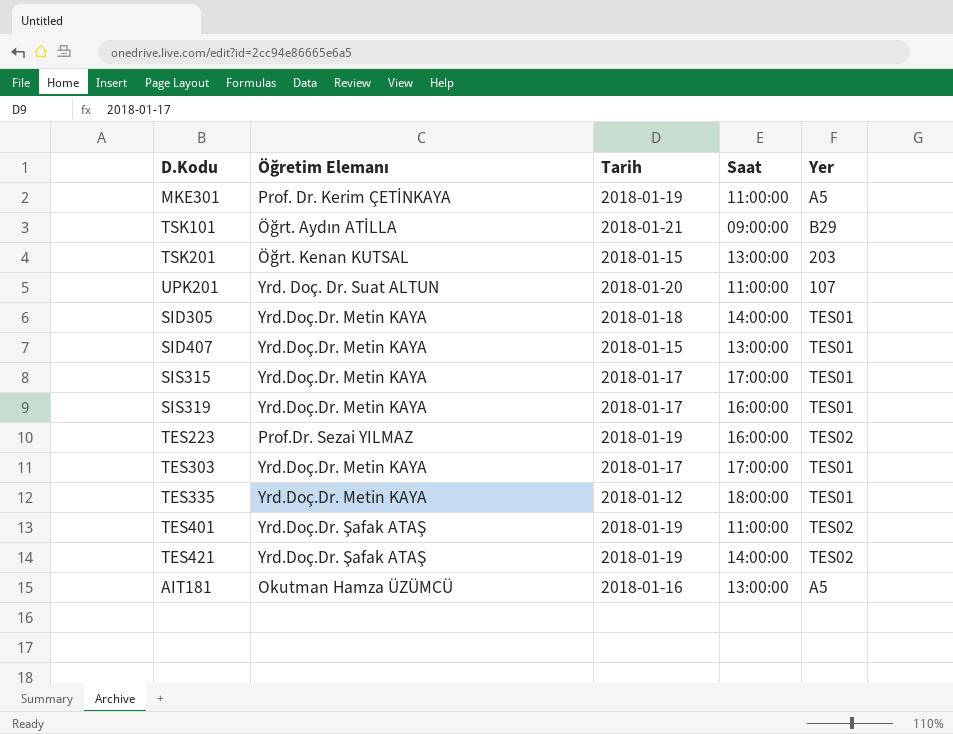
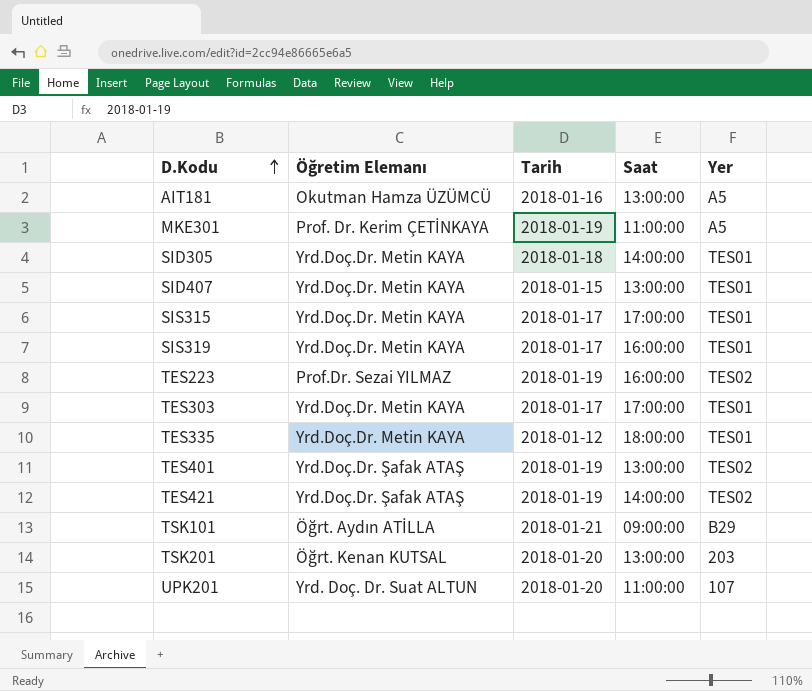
row order: none -> D.Kodu ascending
TES401 | Saat: 11:00:00 -> 13:00:00
TSK201 | Tarih: 2018-01-15 -> 2018-01-20

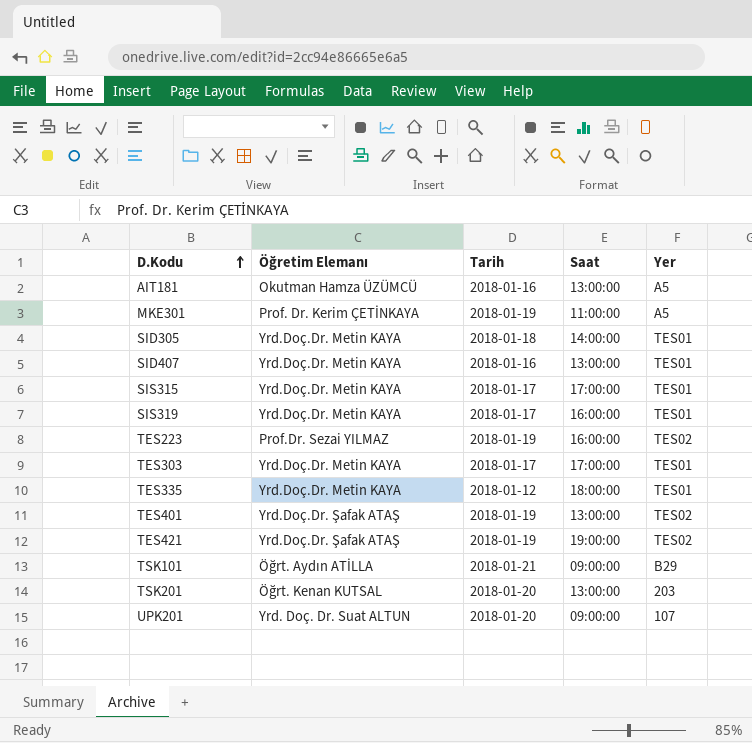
SID407 | Tarih: 2018-01-15 -> 2018-01-16
TES421 | Saat: 14:00:00 -> 19:00:00
UPK201 | Saat: 11:00:00 -> 09:00:00

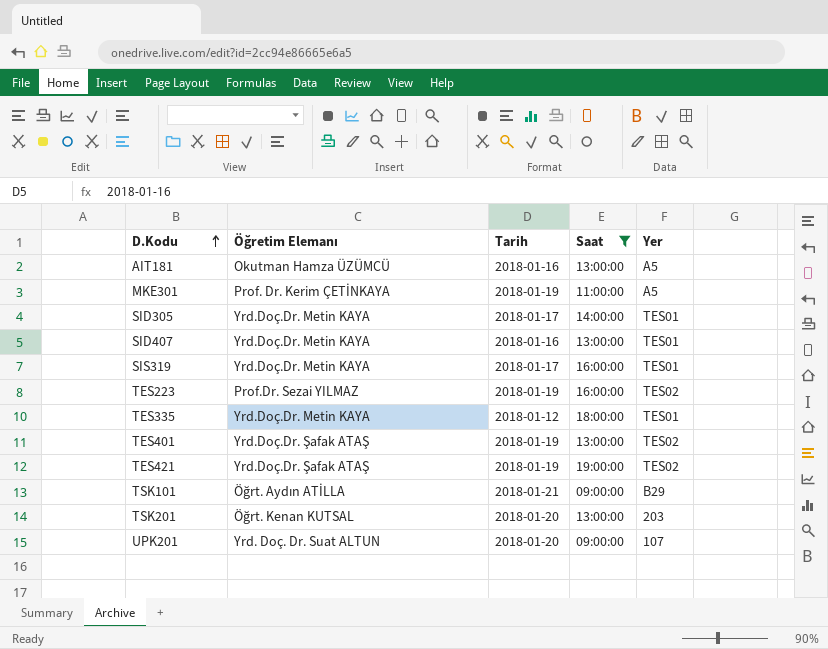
filter: none -> Saat != 17:00:00
SID305 | Tarih: 2018-01-18 -> 2018-01-17

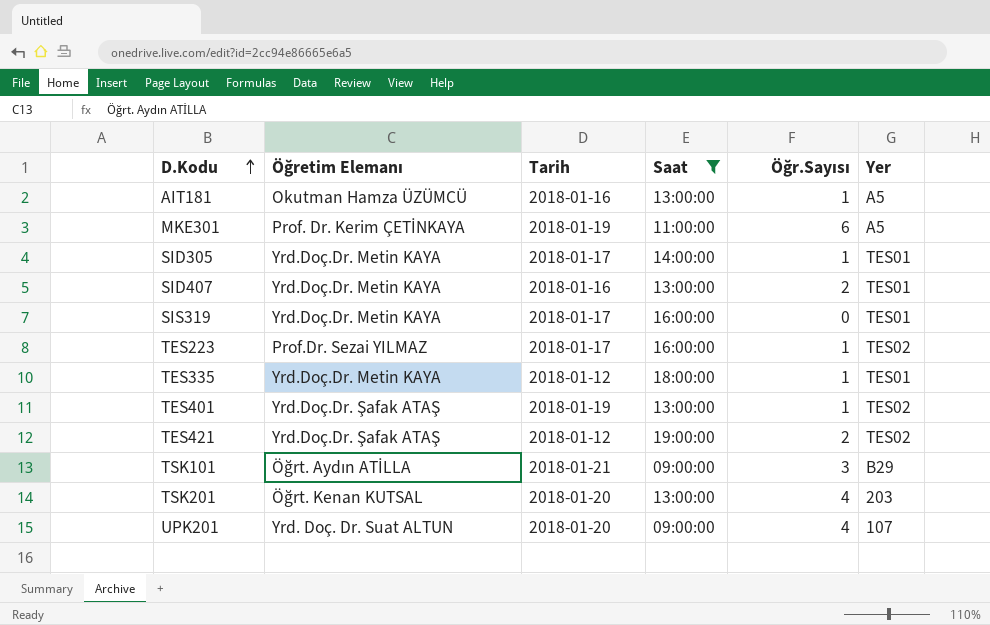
column Öğr.Sayısı | position: none -> 5
TES223 | Tarih: 2018-01-19 -> 2018-01-17
TES421 | Tarih: 2018-01-19 -> 2018-01-12

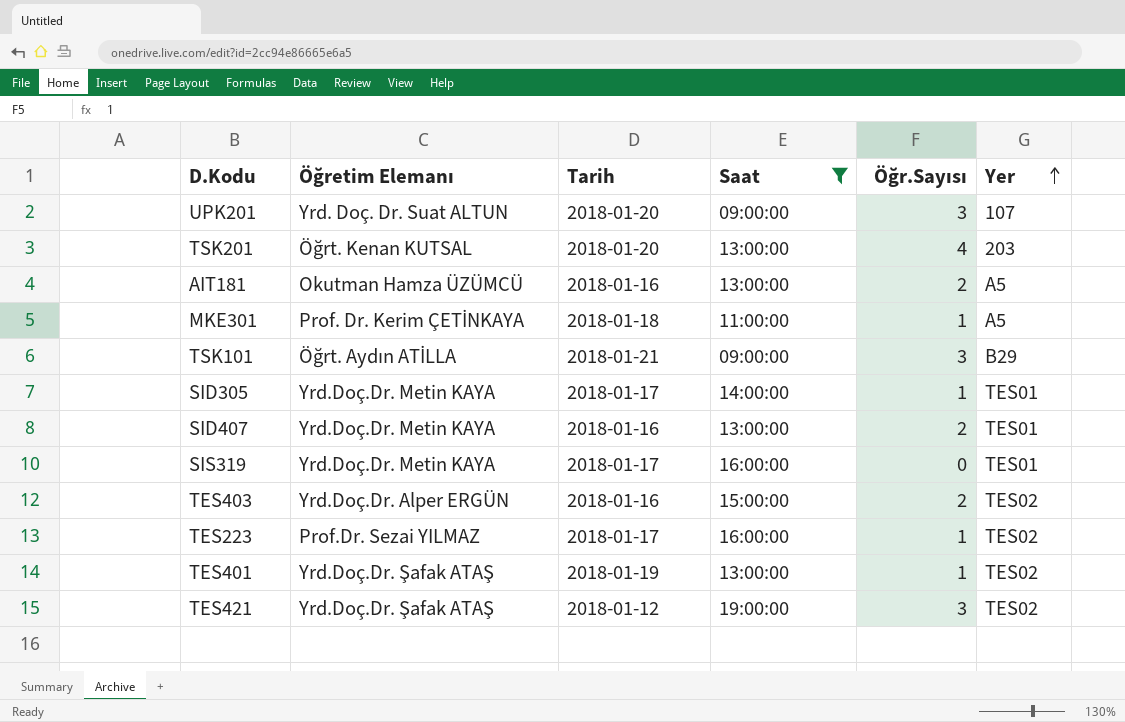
row order: D.Kodu ascending -> Yer ascending
row TES335: Yrd.Doç.Dr. Metin KAYA | 2018-01-12 | 18:00:00 | 1 | TES01 -> none
UPK201 | Öğr.Sayısı: 4 -> 3
AIT181 | Öğr.Sayısı: 1 -> 2
MKE301 | Tarih: 2018-01-19 -> 2018-01-18
MKE301 | Öğr.Sayısı: 6 -> 1
row TES403: none -> Yrd.Doç.Dr. Alper ERGÜN | 2018-01-16 | 15:00:00 | 2 | TES02
TES421 | Öğr.Sayısı: 2 -> 3

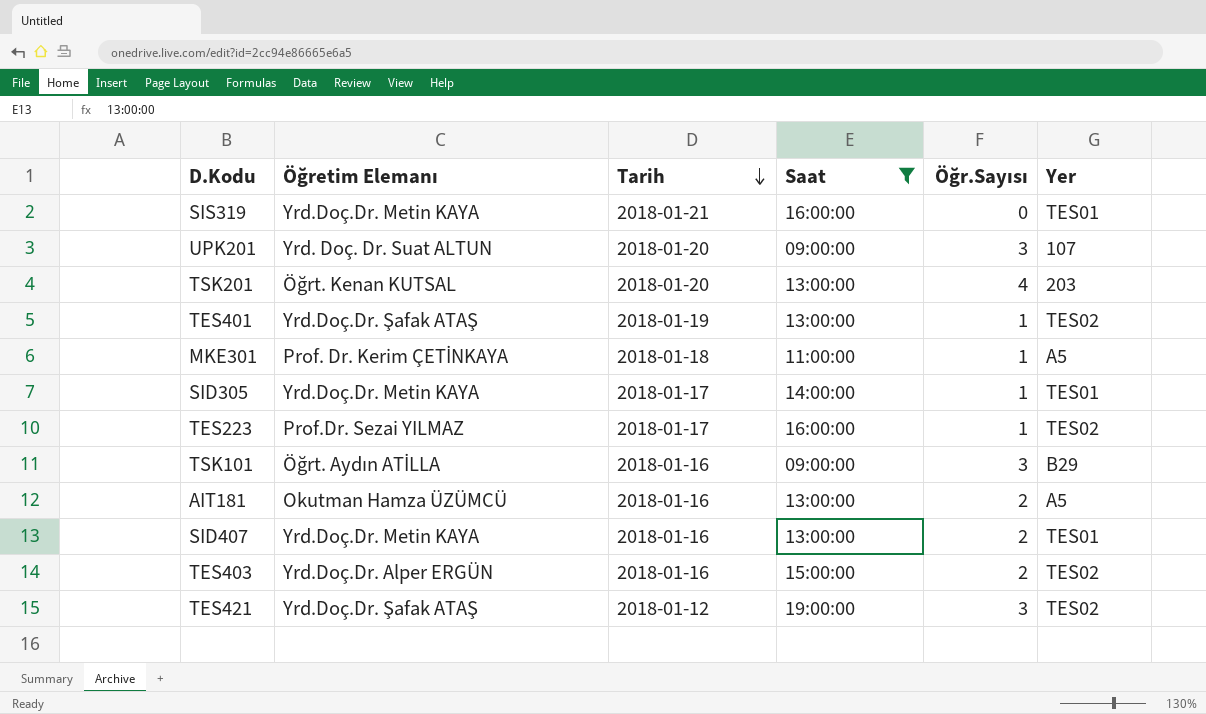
row order: Yer ascending -> Tarih descending
SIS319 | Tarih: 2018-01-17 -> 2018-01-21
TSK101 | Tarih: 2018-01-21 -> 2018-01-16

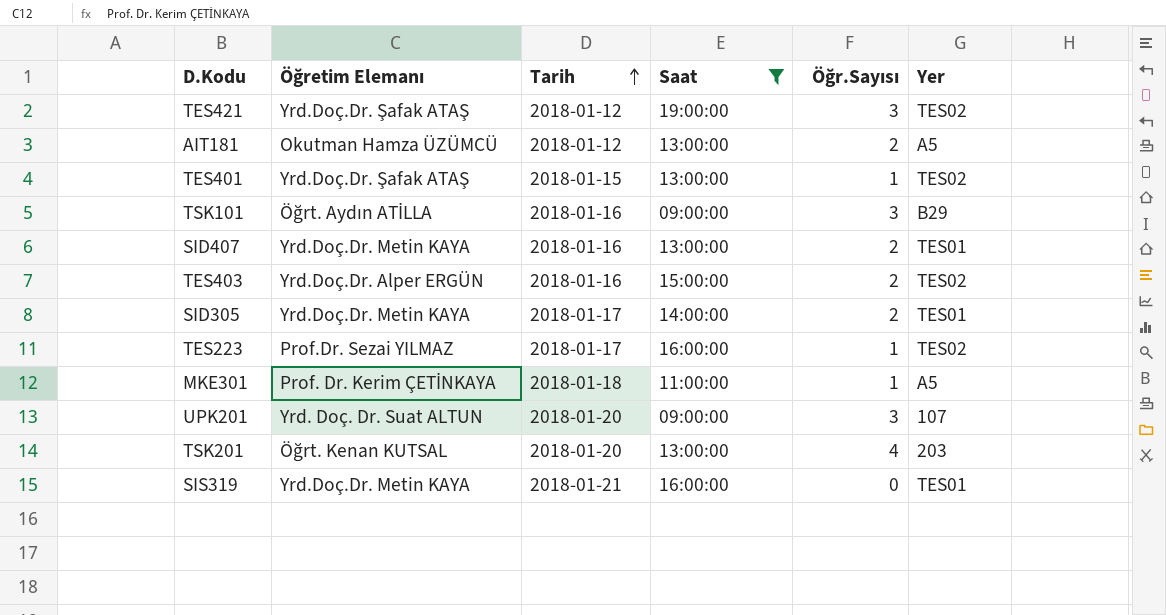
row order: Tarih descending -> Tarih ascending
AIT181 | Tarih: 2018-01-16 -> 2018-01-12
TES401 | Tarih: 2018-01-19 -> 2018-01-15
SID305 | Öğr.Sayısı: 1 -> 2

